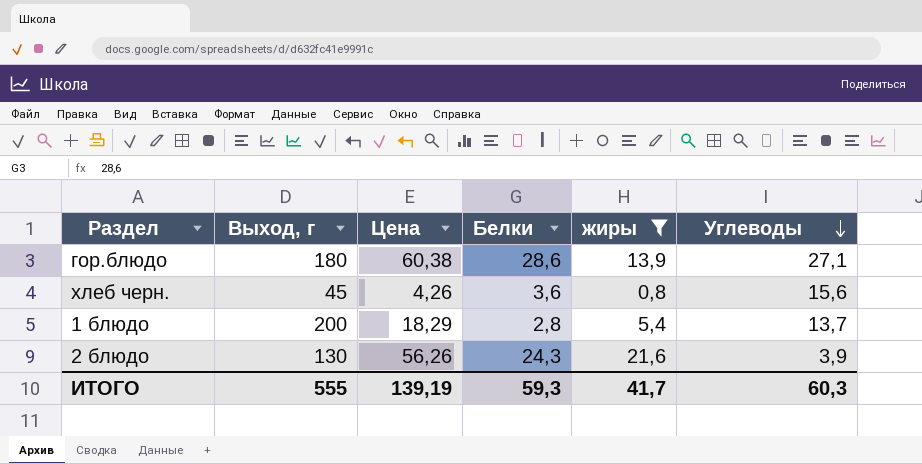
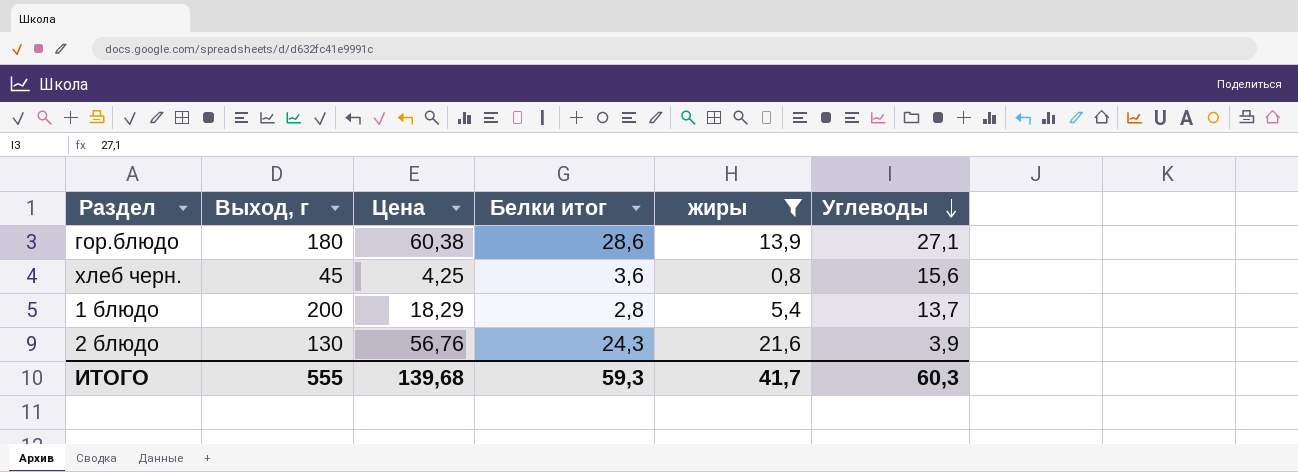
column name: Белки -> Белки итог
хлеб черн. | Цена: 4,26 -> 4,25
2 блюдо | Цена: 56,26 -> 56,76
ИТОГО | Цена: 139,19 -> 139,68

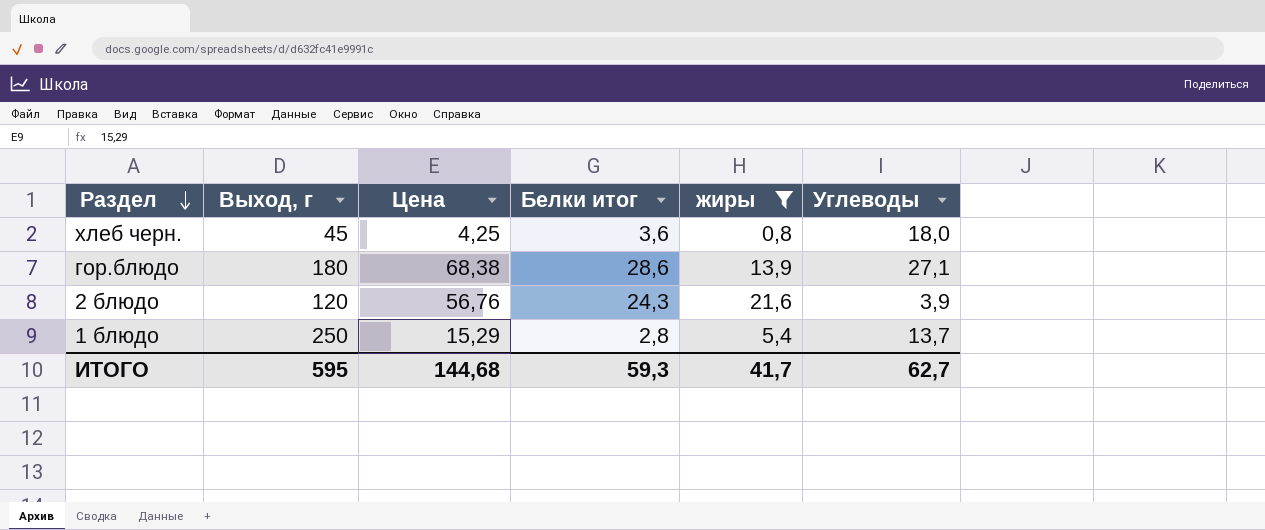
row order: Углеводы descending -> Раздел descending
хлеб черн. | Углеводы: 15,6 -> 18,0
гор.блюдо | Цена: 60,38 -> 68,38
2 блюдо | Выход, г: 130 -> 120
1 блюдо | Выход, г: 200 -> 250
1 блюдо | Цена: 18,29 -> 15,29
ИТОГО | Выход, г: 555 -> 595
ИТОГО | Цена: 139,68 -> 144,68
ИТОГО | Углеводы: 60,3 -> 62,7

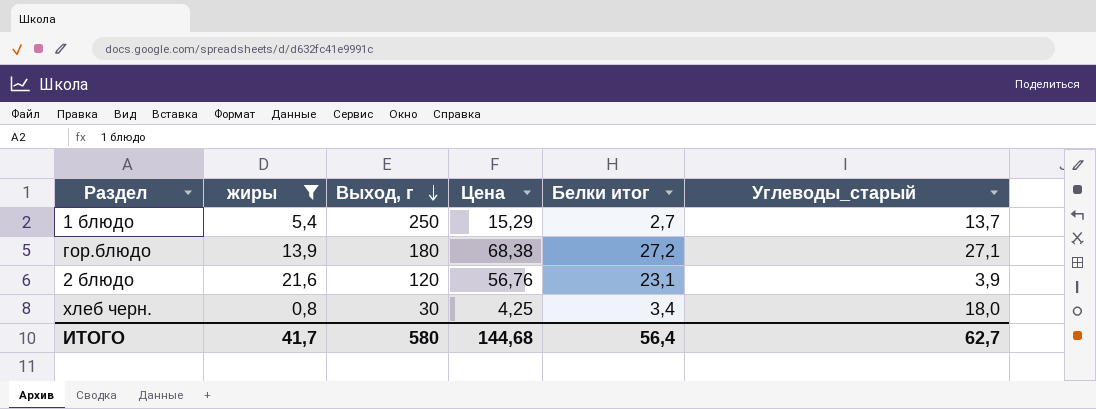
row order: Раздел descending -> Выход, г descending
column жиры | position: 5 -> 2
column name: Углеводы -> Углеводы_старый
1 блюдо | Белки итог: 2,8 -> 2,7
гор.блюдо | Белки итог: 28,6 -> 27,2
2 блюдо | Белки итог: 24,3 -> 23,1
хлеб черн. | Выход, г: 45 -> 30
хлеб черн. | Белки итог: 3,6 -> 3,4
ИТОГО | Выход, г: 595 -> 580
ИТОГО | Белки итог: 59,3 -> 56,4

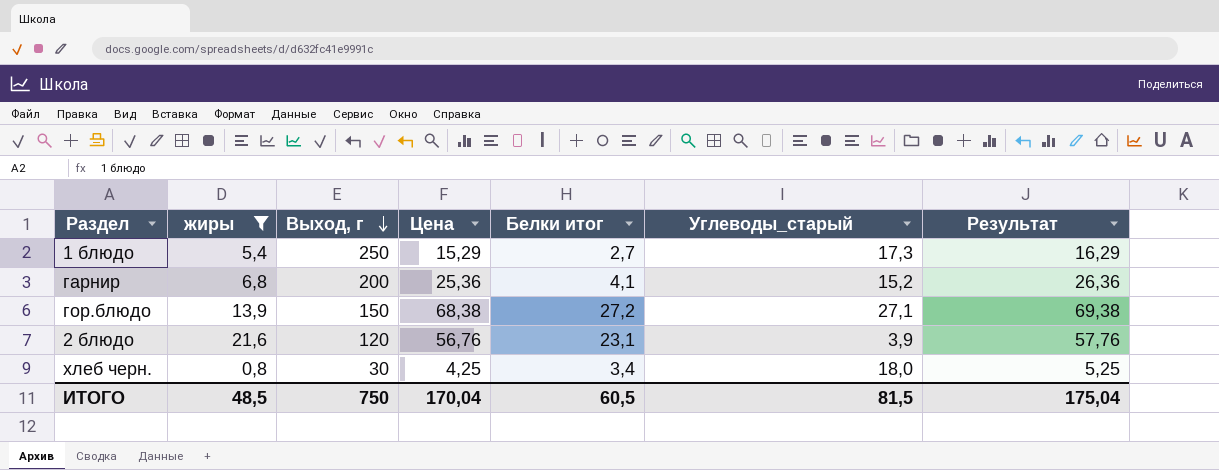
column Результат | formula: none -> [Цена] + 1
1 блюдо | Углеводы_старый: 13,7 -> 17,3
row гарнир: none -> 6,8 | 200 | 25,36 | 4,1 | 15,2 | 26,36
гор.блюдо | Выход, г: 180 -> 150
ИТОГО | жиры: 41,7 -> 48,5
ИТОГО | Выход, г: 580 -> 750
ИТОГО | Цена: 144,68 -> 170,04
ИТОГО | Белки итог: 56,4 -> 60,5
ИТОГО | Углеводы_старый: 62,7 -> 81,5

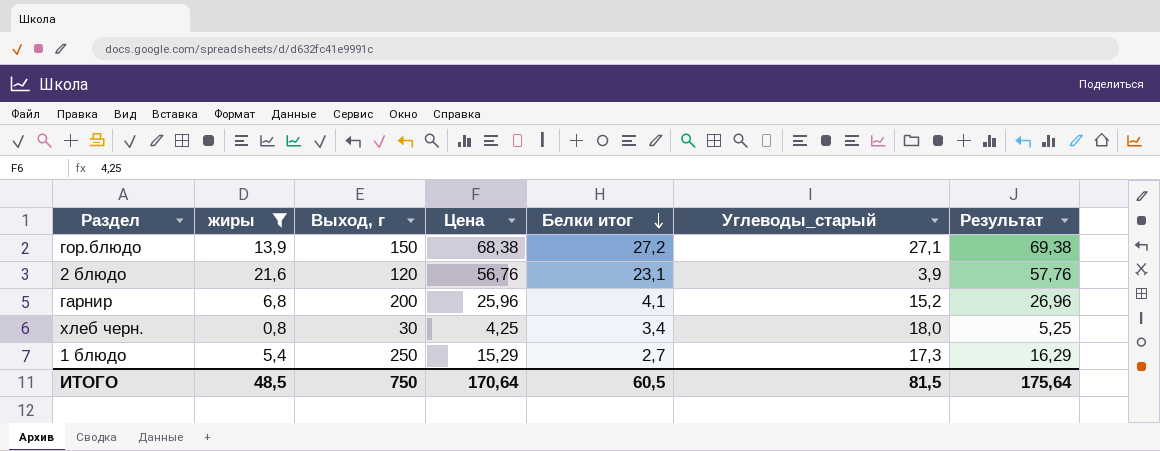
row order: Выход, г descending -> Белки итог descending
гарнир | Цена: 25,36 -> 25,96
гарнир | Результат: 26,36 -> 26,96
ИТОГО | Цена: 170,04 -> 170,64
ИТОГО | Результат: 175,04 -> 175,64

